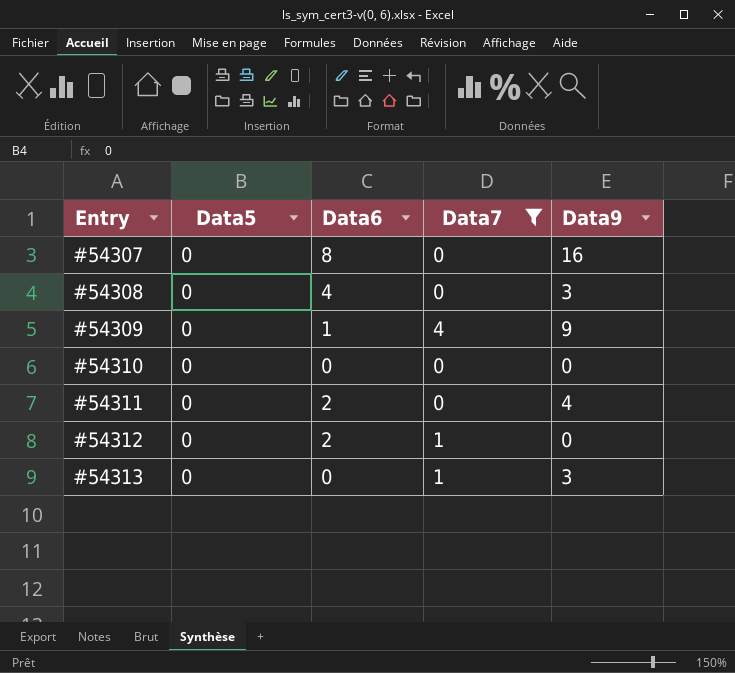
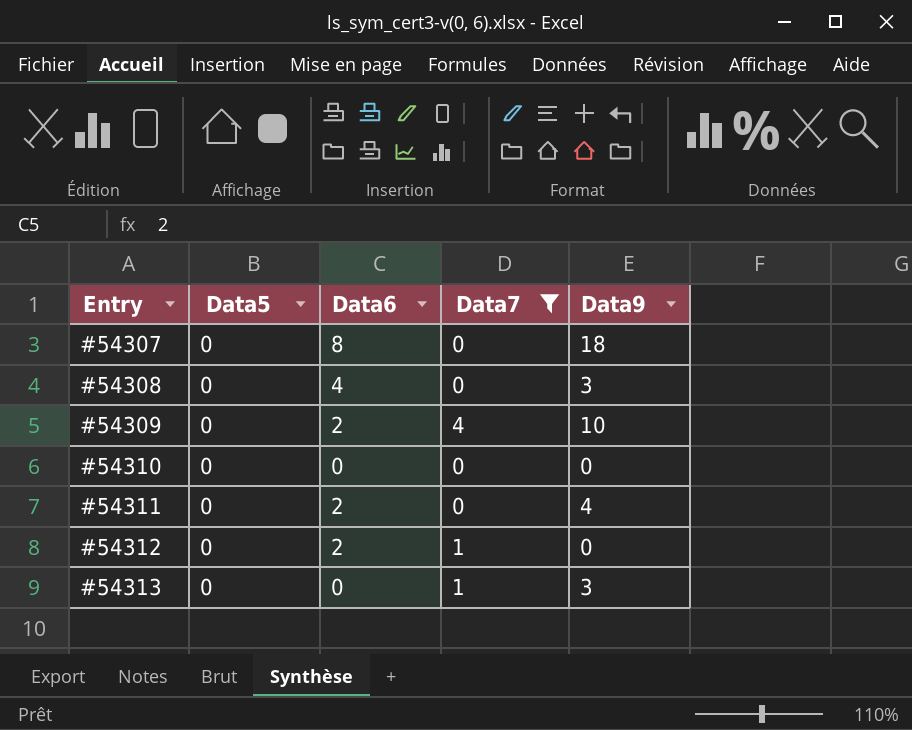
#54307 | Data9: 16 -> 18
#54309 | Data6: 1 -> 2
#54309 | Data9: 9 -> 10

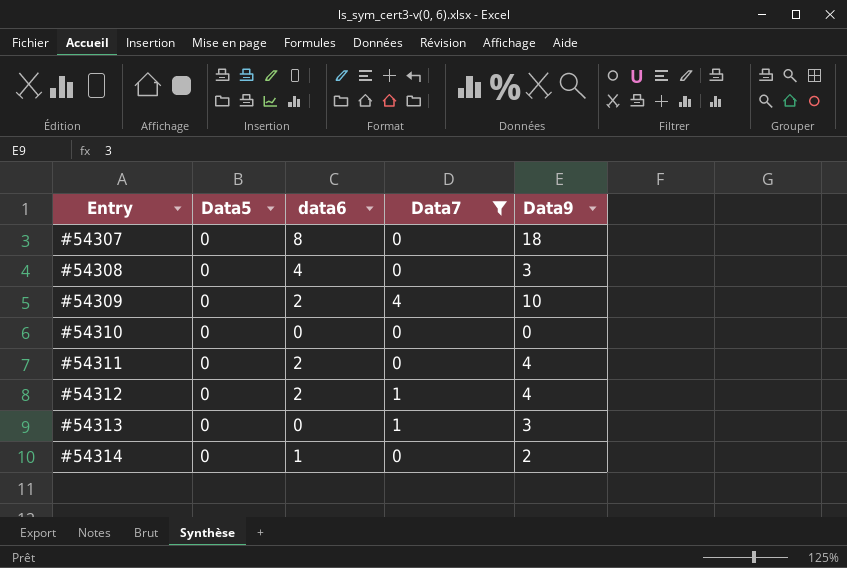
column name: Data6 -> data6
#54312 | Data9: 0 -> 4
row #54314: none -> 0 | 1 | 0 | 2

